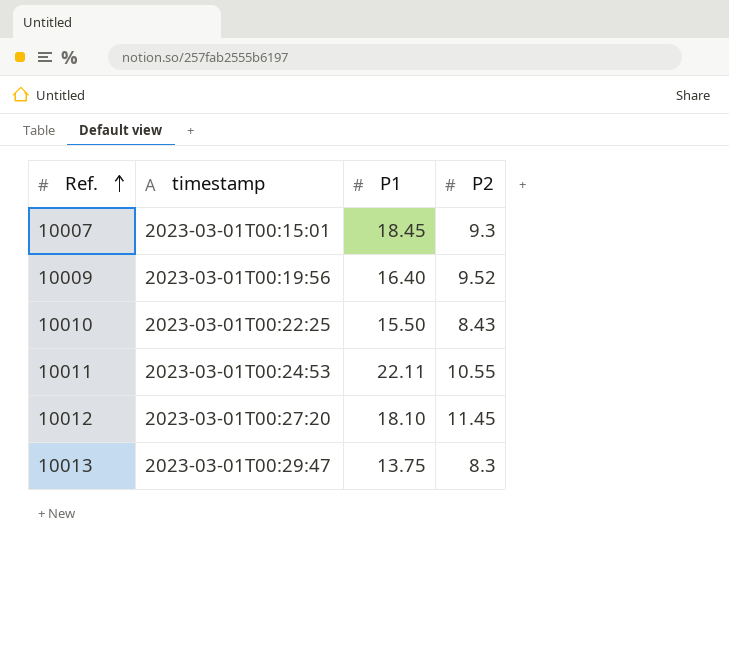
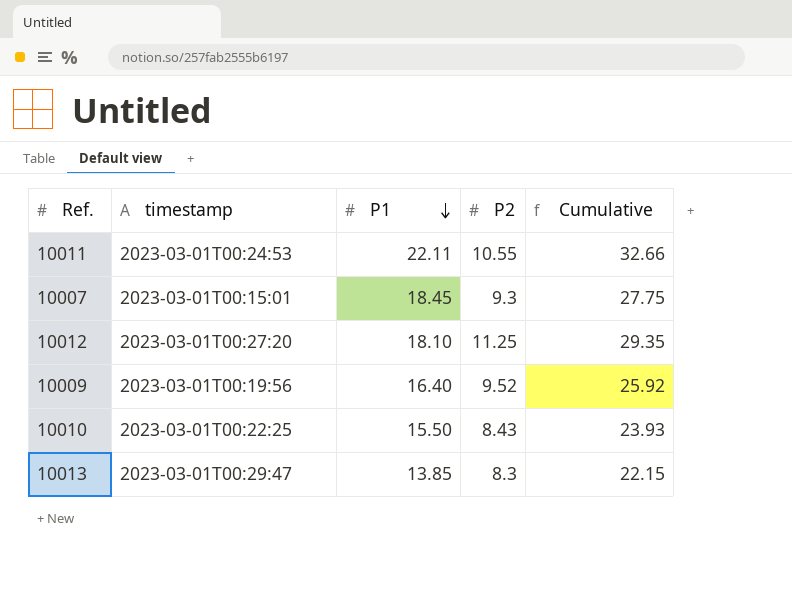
row order: Ref. ascending -> P1 descending
column Cumulative | formula: none -> [P1] + [P2]
10012 | P2: 11.45 -> 11.25
10013 | P1: 13.75 -> 13.85

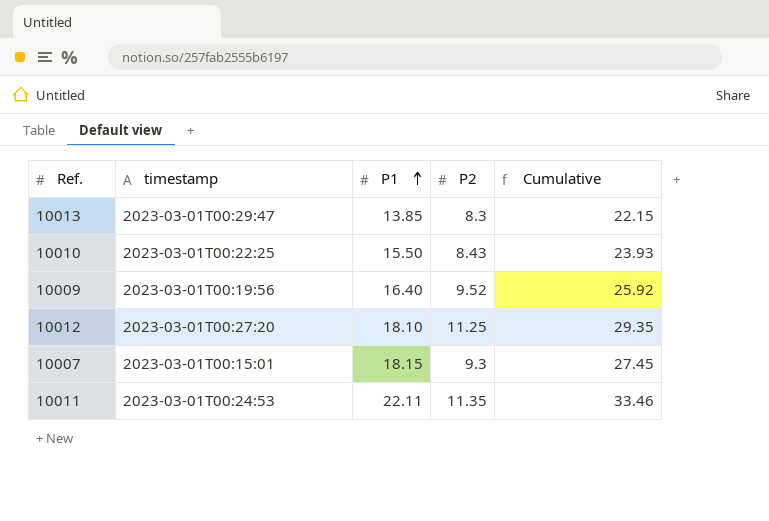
row order: P1 descending -> P1 ascending
10007 | P1: 18.45 -> 18.15
10007 | Cumulative: 27.75 -> 27.45
10011 | P2: 10.55 -> 11.35
10011 | Cumulative: 32.66 -> 33.46

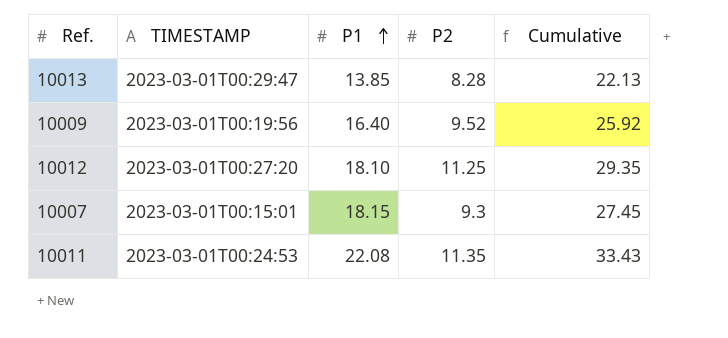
column name: timestamp -> TIMESTAMP
row 10010: 2023-03-01T00:22:25 | 15.50 | 8.43 | 23.93 -> none
10013 | P2: 8.3 -> 8.28
10013 | Cumulative: 22.15 -> 22.13
10011 | P1: 22.11 -> 22.08
10011 | Cumulative: 33.46 -> 33.43

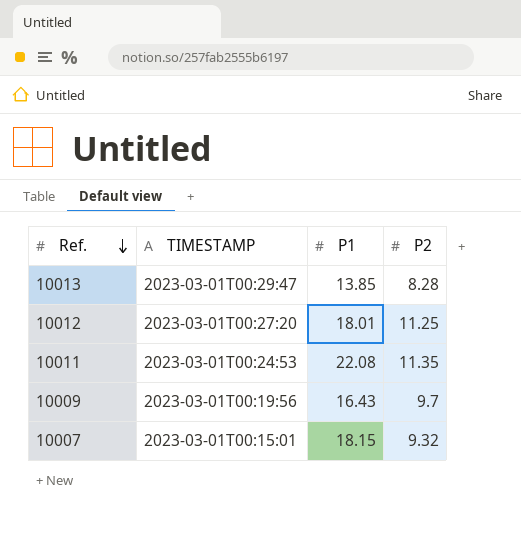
row order: P1 ascending -> Ref. descending
column Cumulative | formula: [P1] + [P2] -> none
10012 | P1: 18.10 -> 18.01
10009 | P1: 16.40 -> 16.43
10009 | P2: 9.52 -> 9.7
10007 | P2: 9.3 -> 9.32

